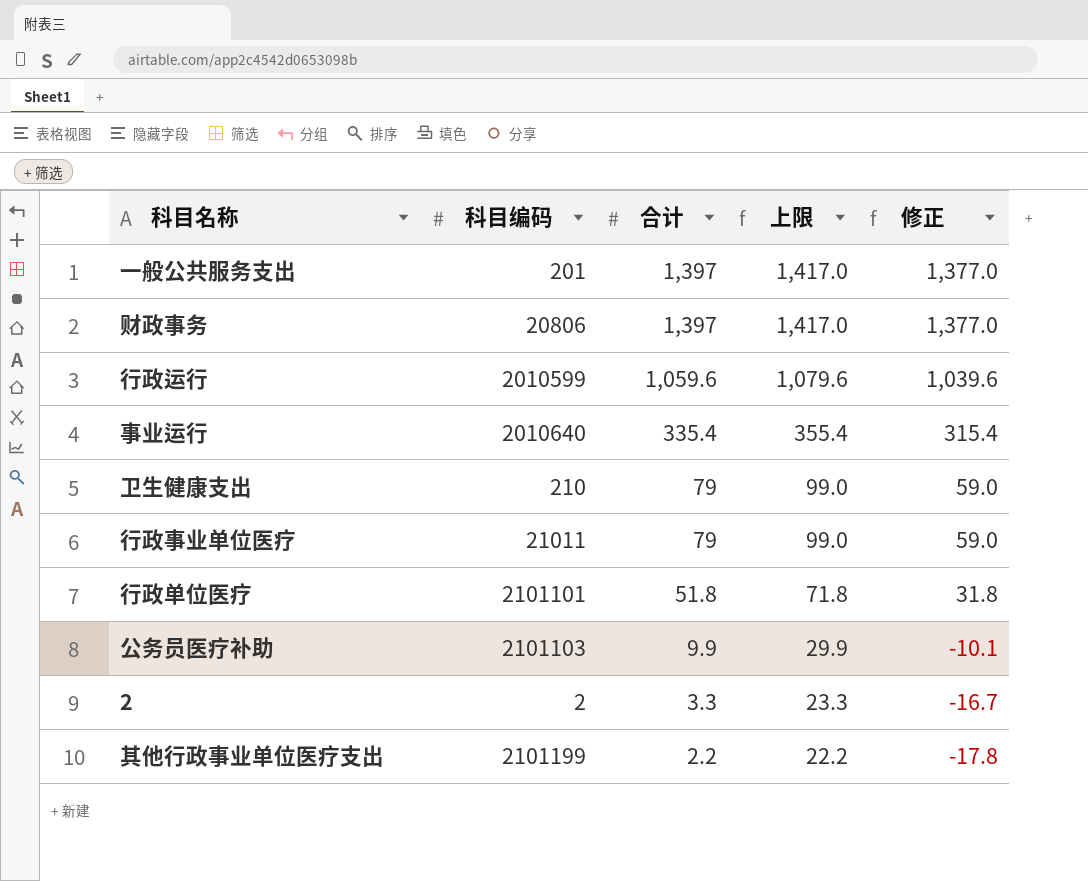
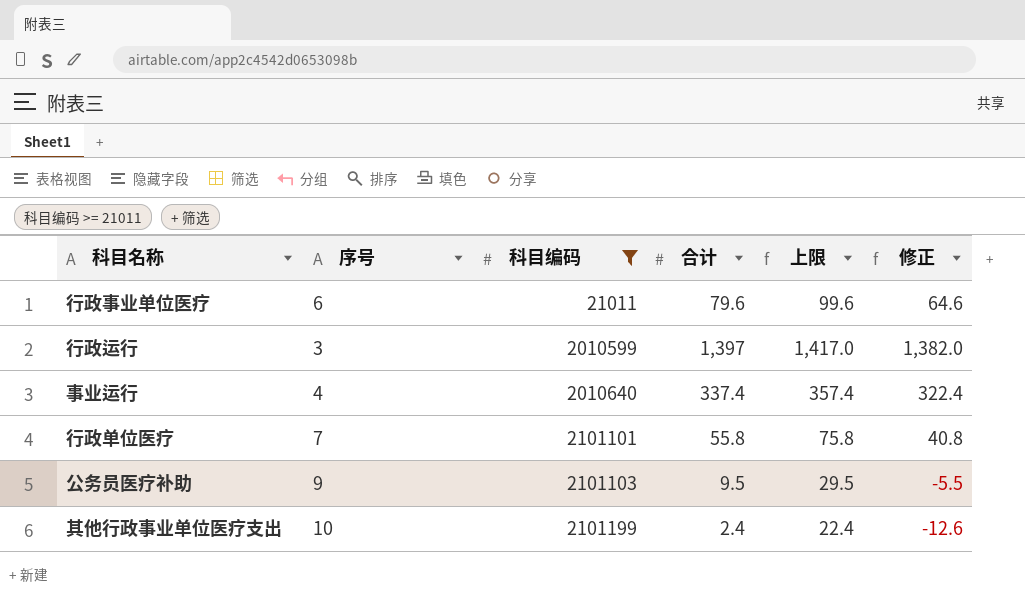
filter: none -> 科目编码 >= 21011
row order: 合计 descending -> 科目编码 ascending
column 序号 | position: none -> 2
column 修正 | formula: [合计] - 20 -> [合计] - 15
行政事业单位医疗 | 合计: 79 -> 79.6
行政事业单位医疗 | 上限: 99.0 -> 99.6
行政运行 | 合计: 1,059.6 -> 1,397
行政运行 | 上限: 1,079.6 -> 1,417.0
事业运行 | 合计: 335.4 -> 337.4
事业运行 | 上限: 355.4 -> 357.4
行政单位医疗 | 合计: 51.8 -> 55.8
行政单位医疗 | 上限: 71.8 -> 75.8
公务员医疗补助 | 合计: 9.9 -> 9.5
公务员医疗补助 | 上限: 29.9 -> 29.5
其他行政事业单位医疗支出 | 合计: 2.2 -> 2.4
其他行政事业单位医疗支出 | 上限: 22.2 -> 22.4

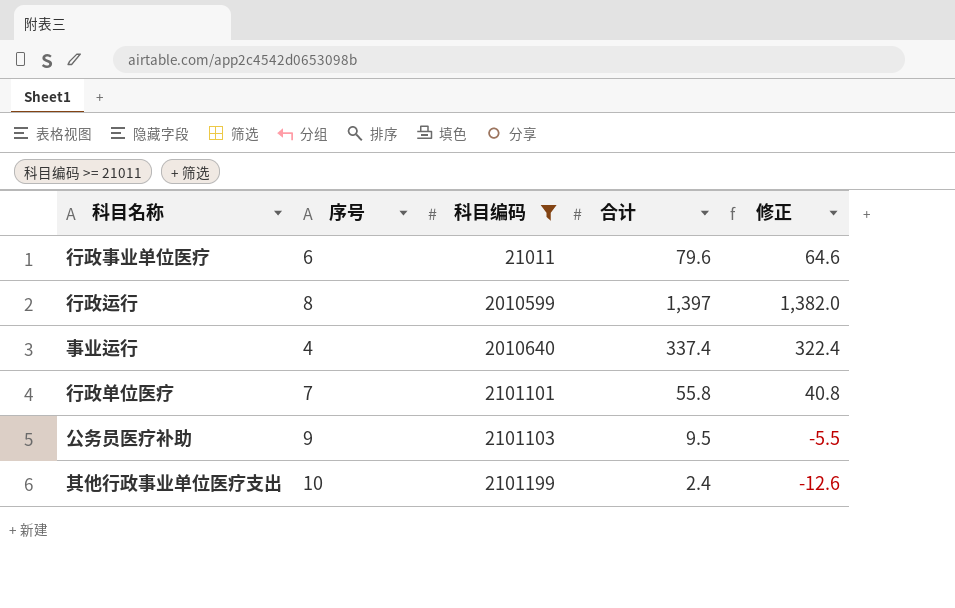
column 上限 | formula: [合计] + 20 -> none
行政运行 | 序号: 3 -> 8

